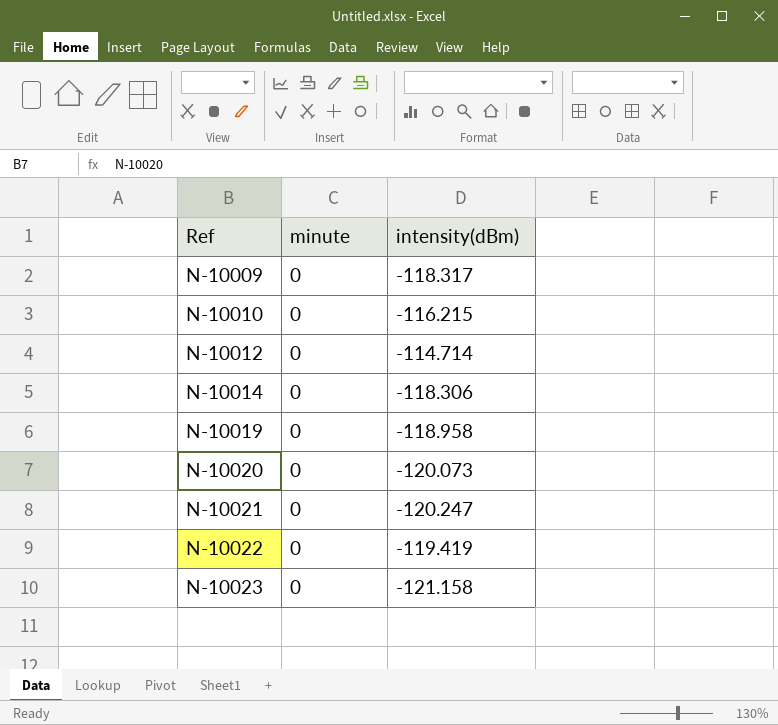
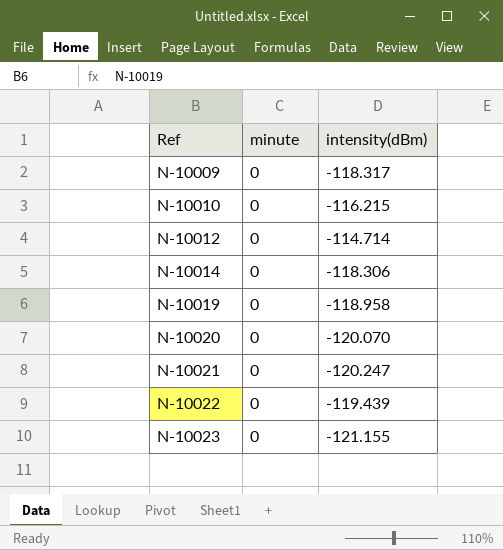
N-10020 | intensity(dBm): -120.073 -> -120.070
N-10022 | intensity(dBm): -119.419 -> -119.439
N-10023 | intensity(dBm): -121.158 -> -121.155

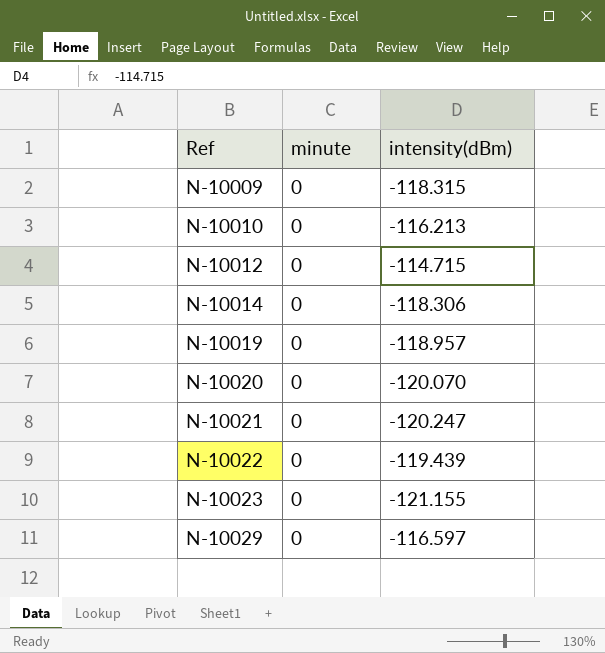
N-10009 | intensity(dBm): -118.317 -> -118.315
N-10010 | intensity(dBm): -116.215 -> -116.213
N-10012 | intensity(dBm): -114.714 -> -114.715
N-10019 | intensity(dBm): -118.958 -> -118.957
row N-10029: none -> 0 | -116.597

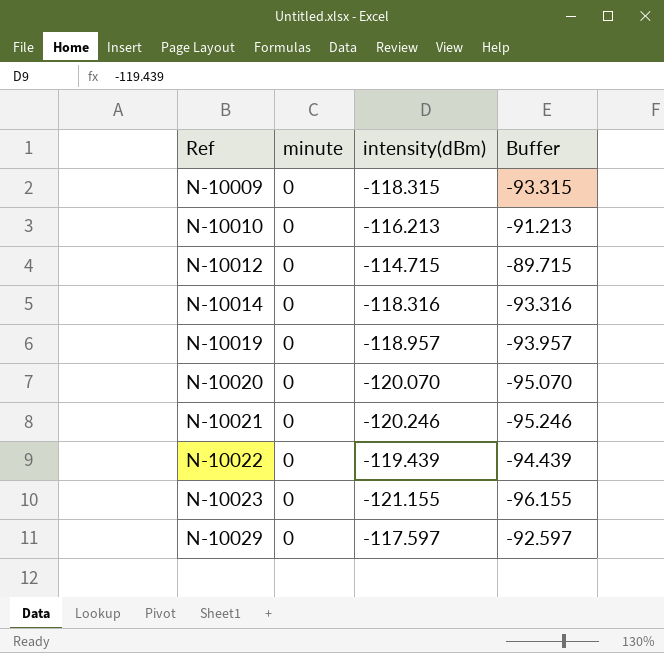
column Buffer | formula: none -> [intensity(dBm)] + 25
N-10014 | intensity(dBm): -118.306 -> -118.316
N-10021 | intensity(dBm): -120.247 -> -120.246
N-10029 | intensity(dBm): -116.597 -> -117.597

